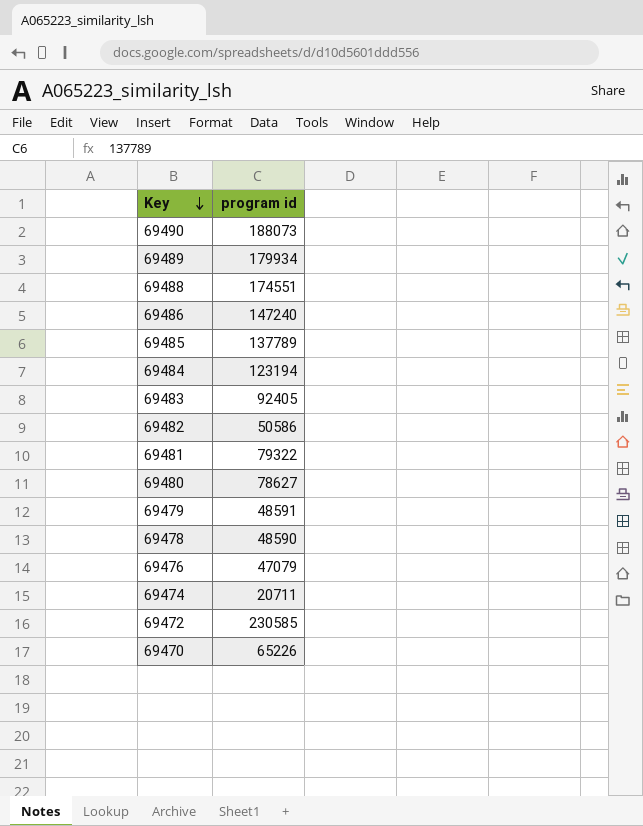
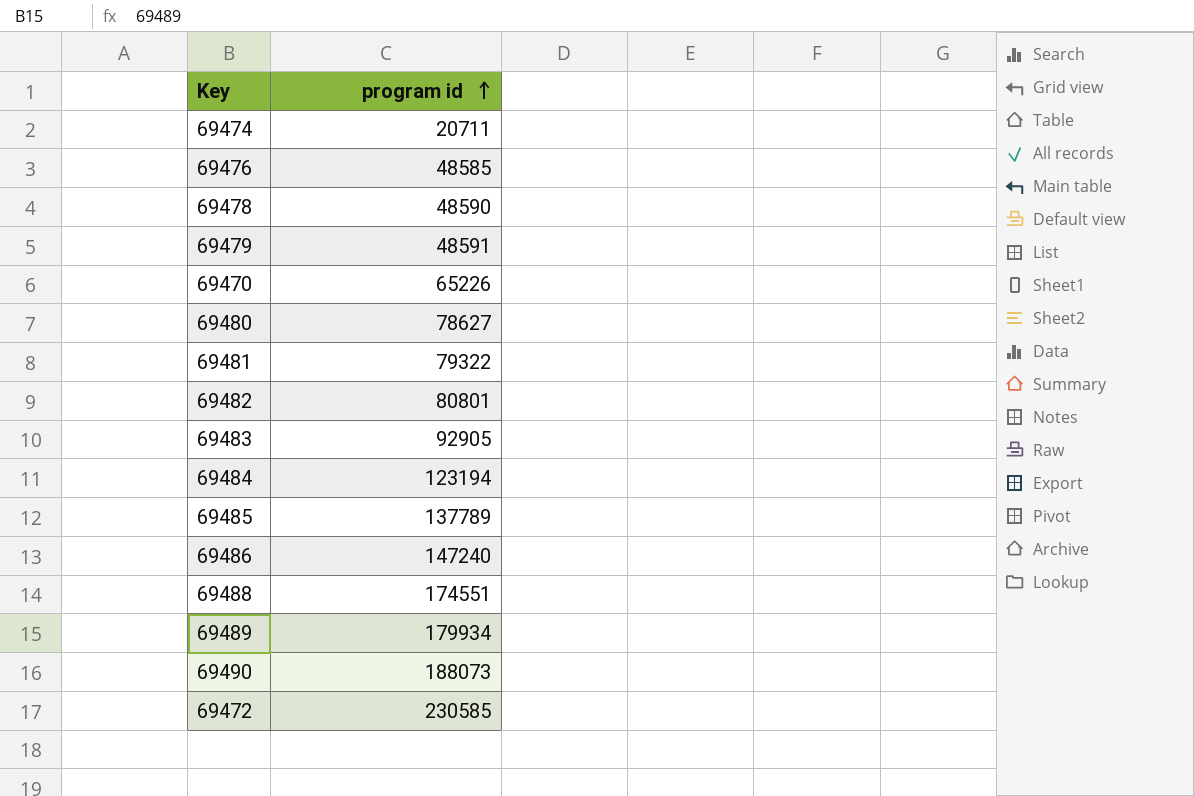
row order: Key descending -> program id ascending
69476 | program id: 47079 -> 48585
69482 | program id: 50586 -> 80801
69483 | program id: 92405 -> 92905

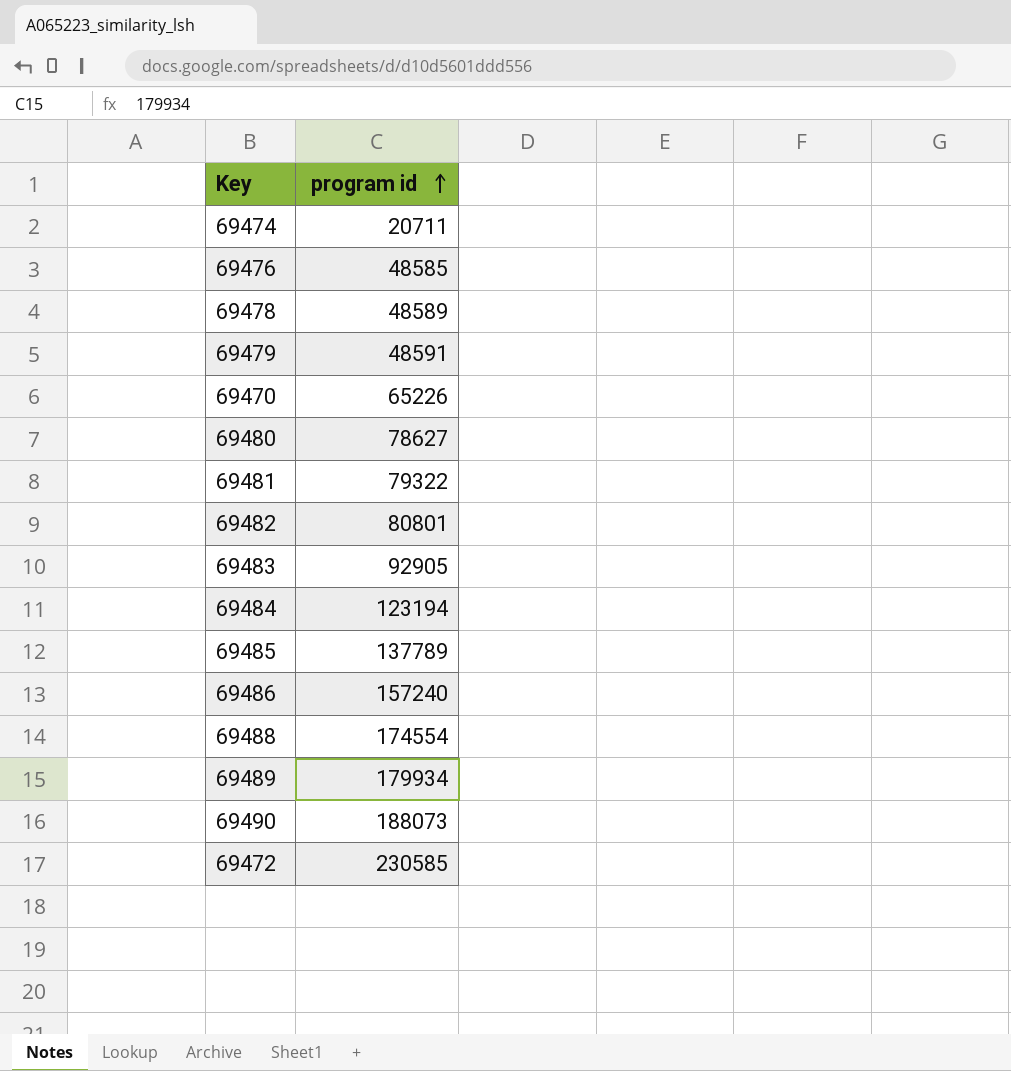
69478 | program id: 48590 -> 48589
69486 | program id: 147240 -> 157240
69488 | program id: 174551 -> 174554

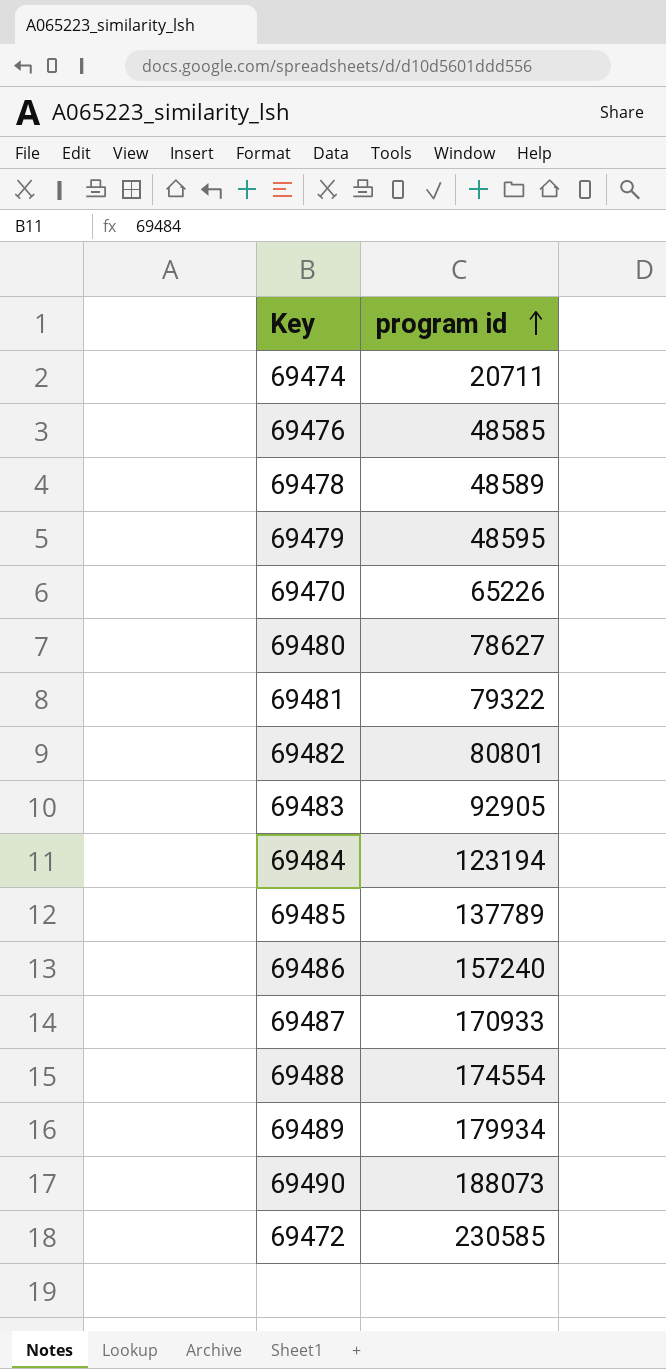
69479 | program id: 48591 -> 48595
row 69487: none -> 170933

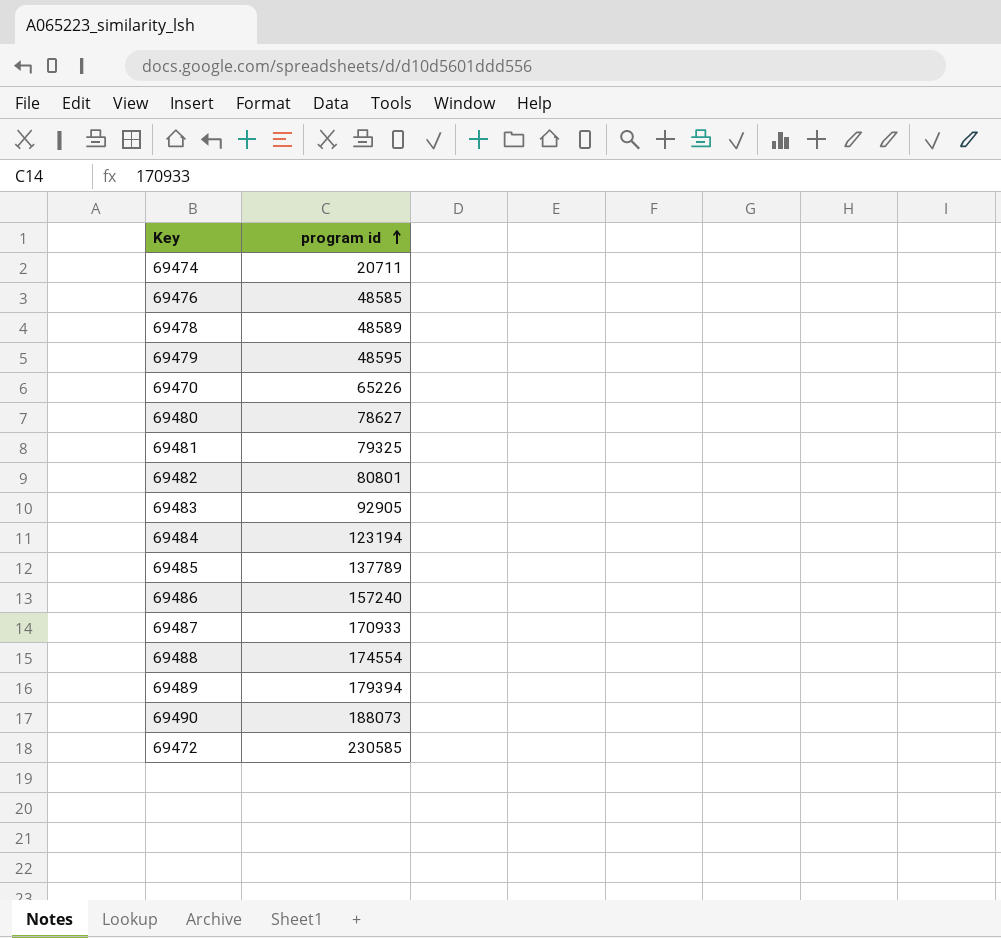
69481 | program id: 79322 -> 79325
69489 | program id: 179934 -> 179394

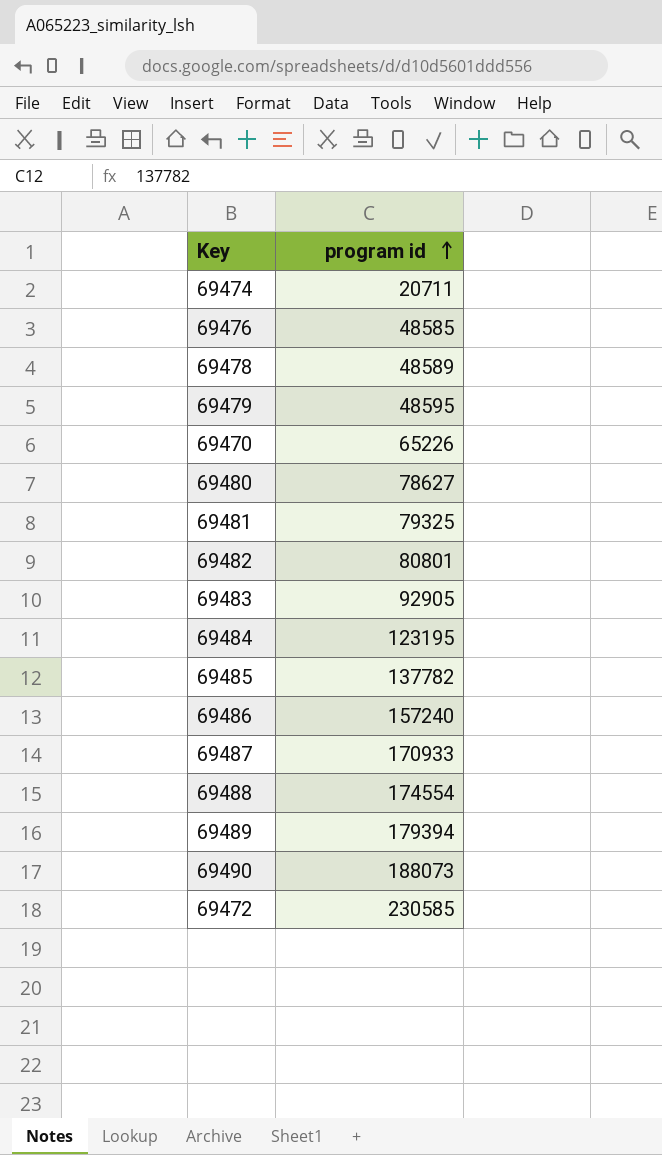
69484 | program id: 123194 -> 123195
69485 | program id: 137789 -> 137782

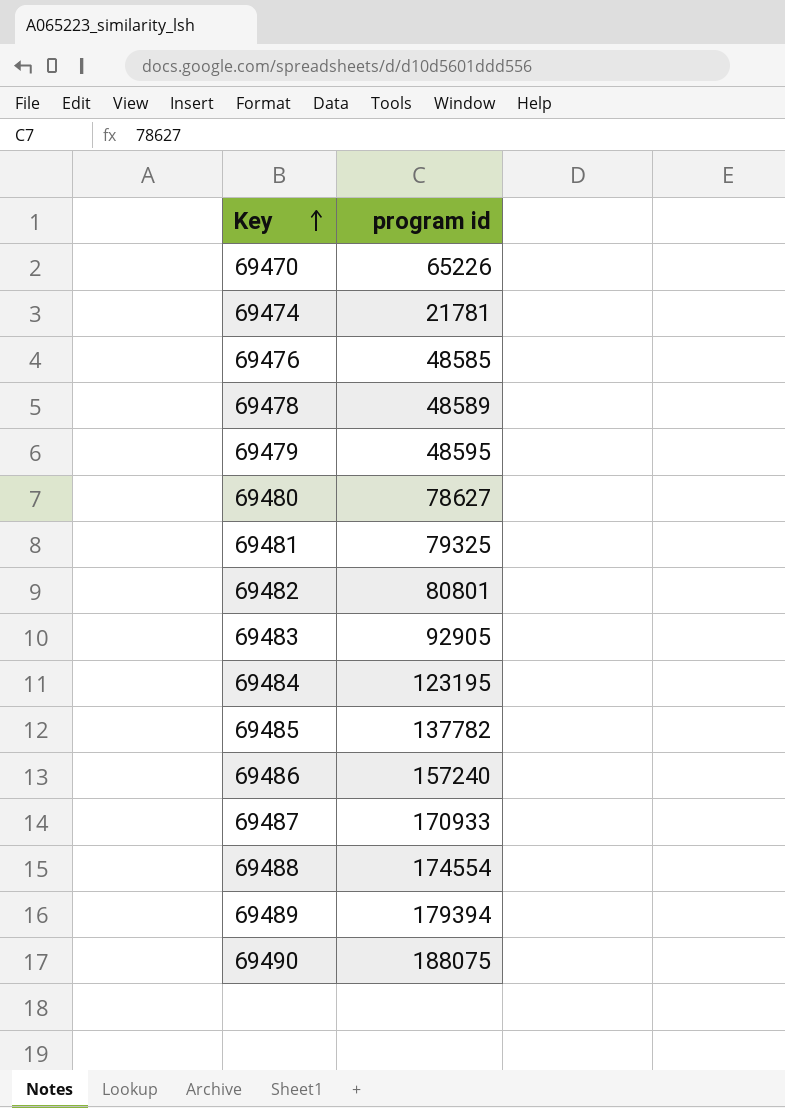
row order: program id ascending -> Key ascending
row 69472: 230585 -> none
69474 | program id: 20711 -> 21781
69490 | program id: 188073 -> 188075

